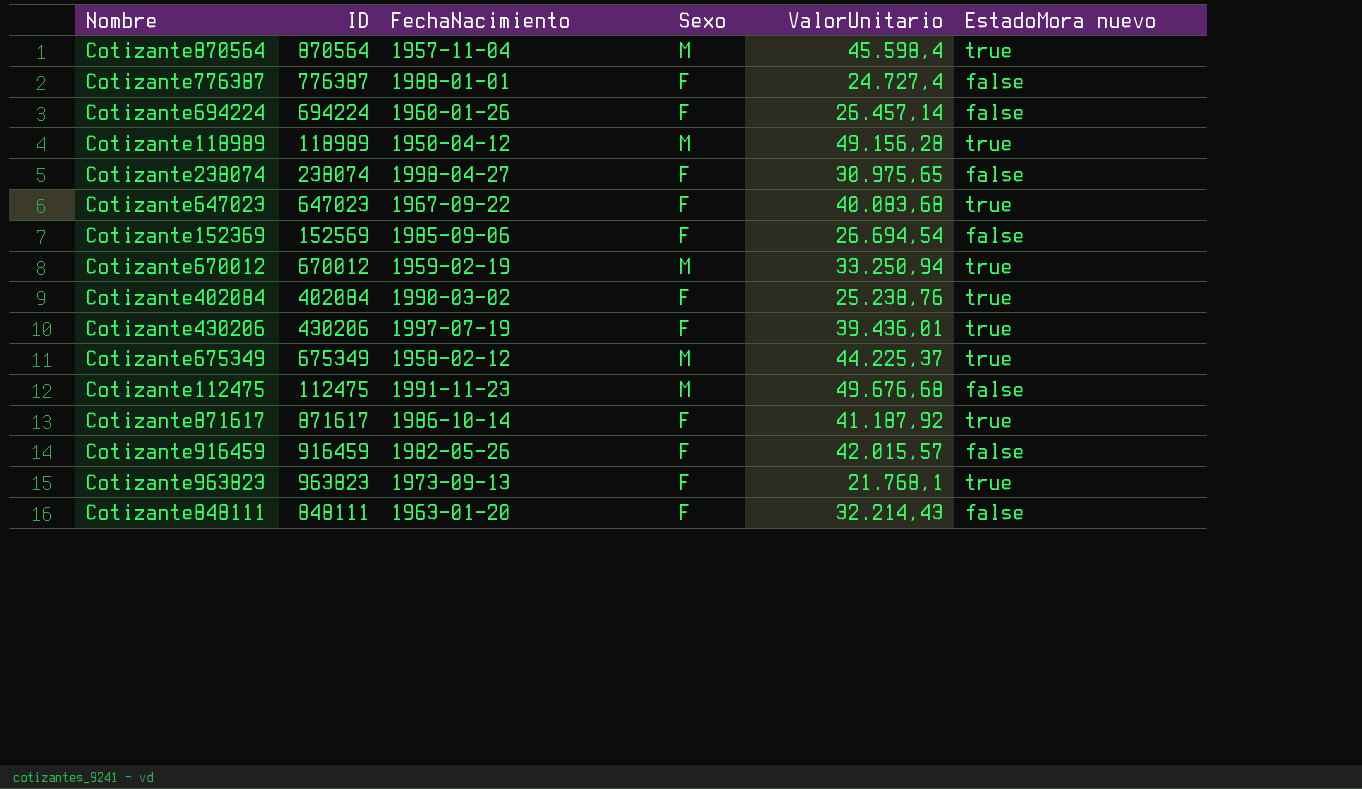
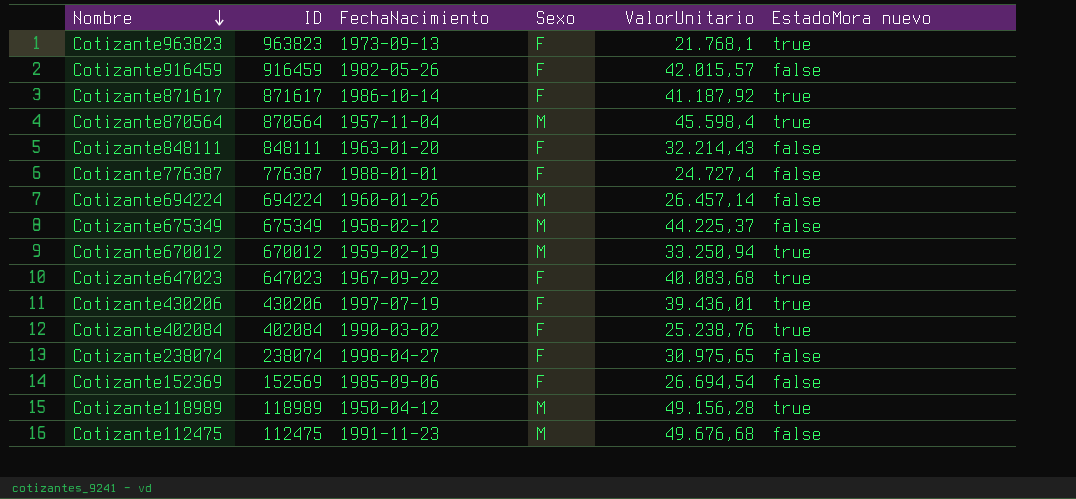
row order: none -> Nombre descending
Cotizante694224 | Sexo: F -> M
Cotizante675349 | EstadoMora nuevo: true -> false

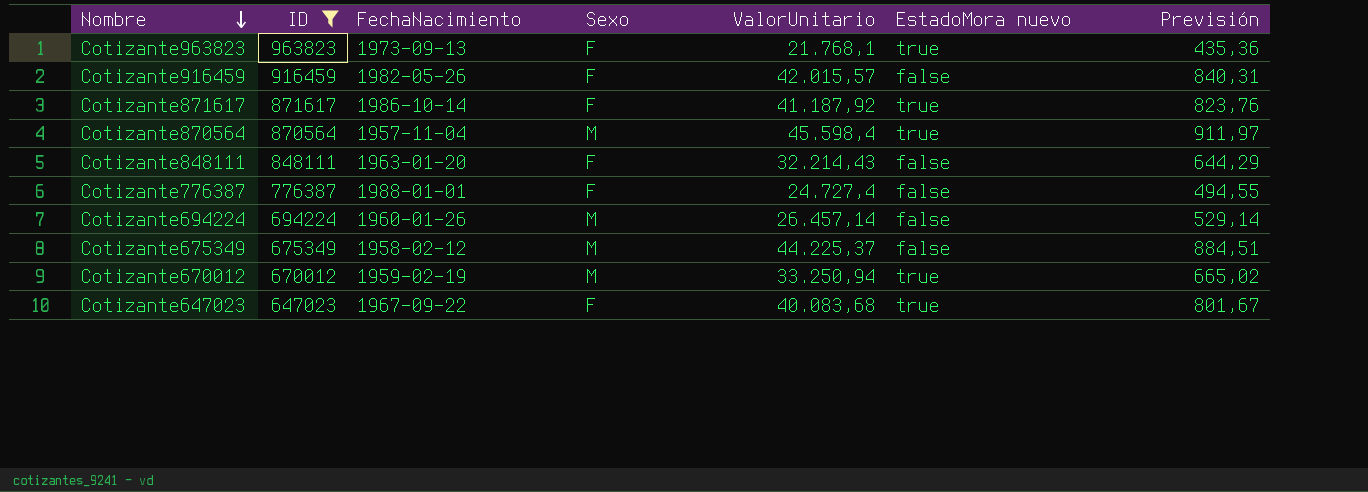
filter: none -> ID >= 647023
column Previsión | formula: none -> [ValorUnitario] * 0,02

